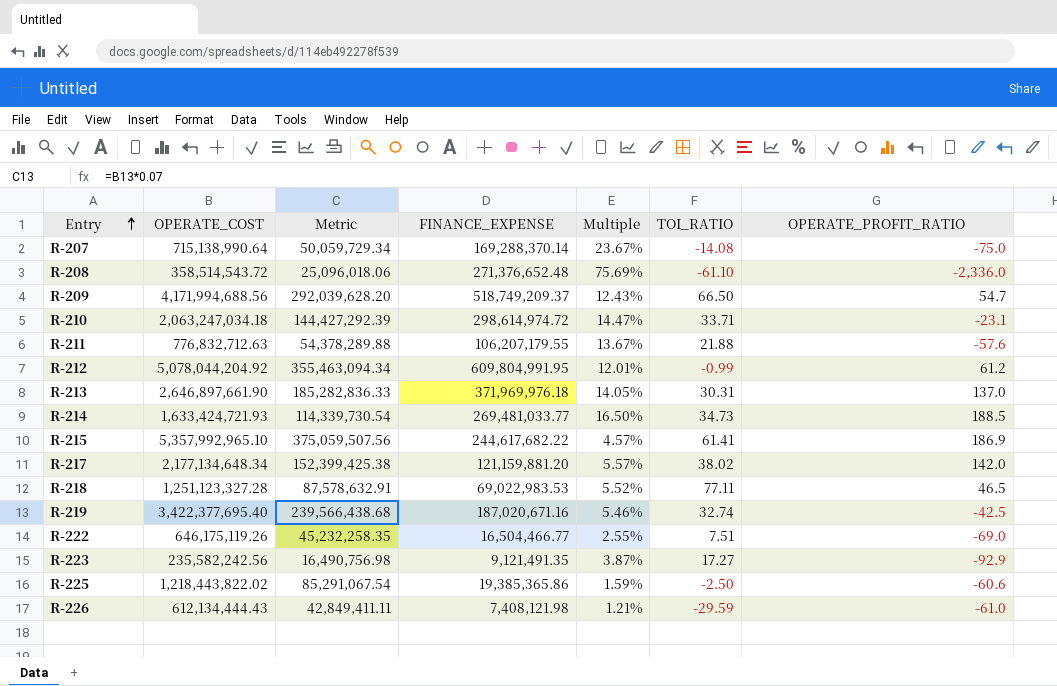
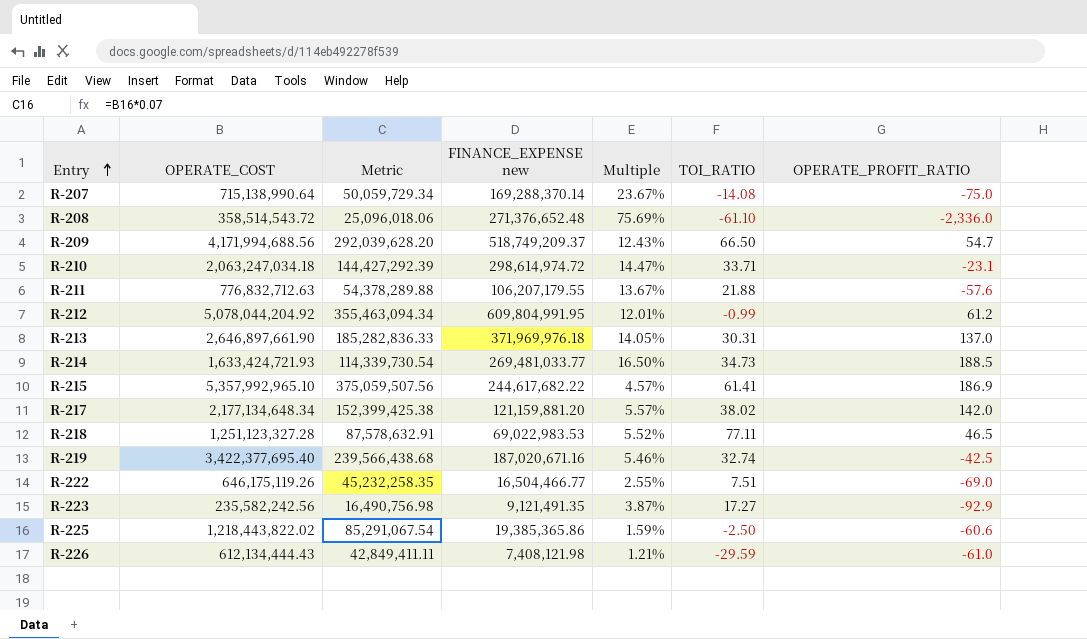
column name: FINANCE_EXPENSE -> FINANCE_EXPENSE new

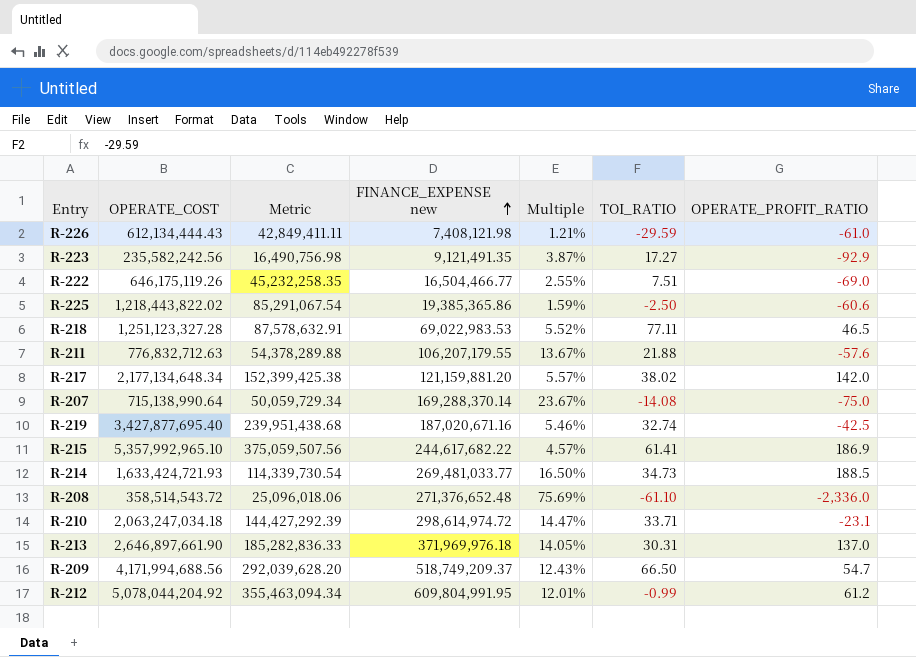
row order: Entry ascending -> FINANCE_EXPENSE new ascending
R-219 | OPERATE_COST: 3,422,377,695.40 -> 3,427,877,695.40
R-219 | Metric: 239,566,438.68 -> 239,951,438.68

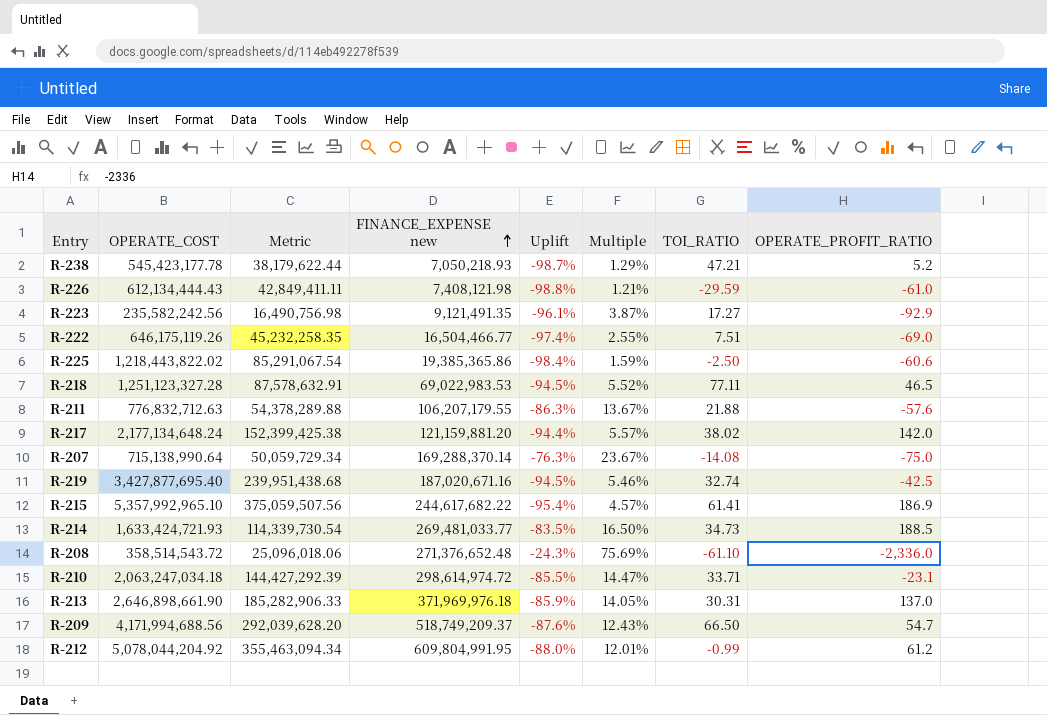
column Uplift | formula: none -> ([FINANCE_EXPENSE new] - [OPERATE_COST]) / [OPERATE_COST]
row R-238: none -> 545,423,177.78 | 38,179,622.44 | 7,050,218.93 | -98.7% | 1.29% | 47.21 | 5.2
R-217 | OPERATE_COST: 2,177,134,648.34 -> 2,177,134,648.24
R-213 | OPERATE_COST: 2,646,897,661.90 -> 2,646,898,661.90
R-213 | Metric: 185,282,836.33 -> 185,282,906.33

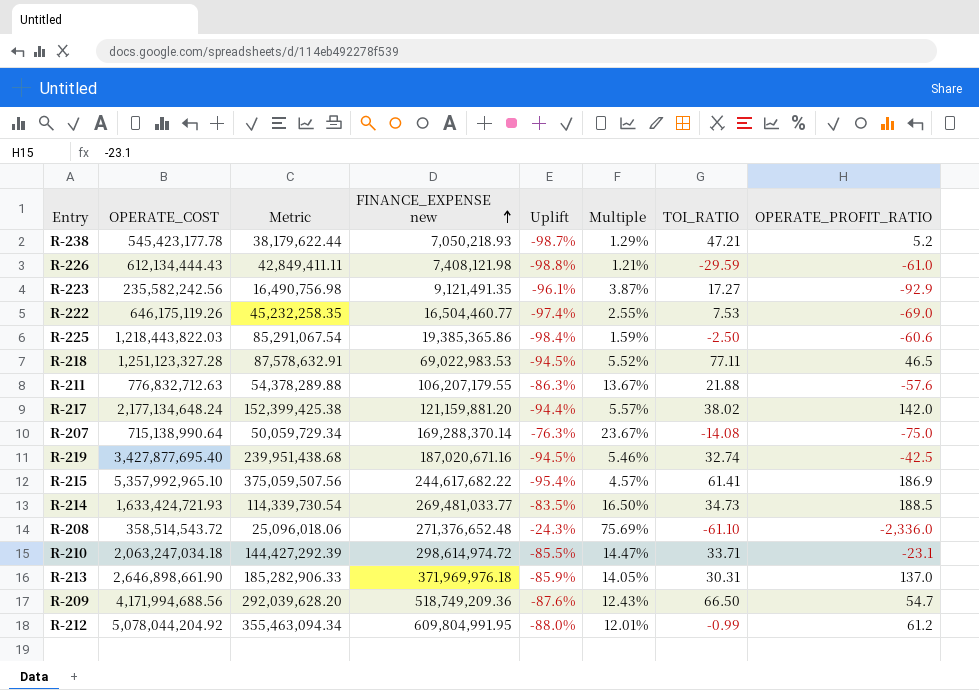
R-222 | FINANCE_EXPENSE new: 16,504,466.77 -> 16,504,460.77
R-222 | TOI_RATIO: 7.51 -> 7.53
R-225 | OPERATE_COST: 1,218,443,822.02 -> 1,218,443,822.03
R-209 | FINANCE_EXPENSE new: 518,749,209.37 -> 518,749,209.36

